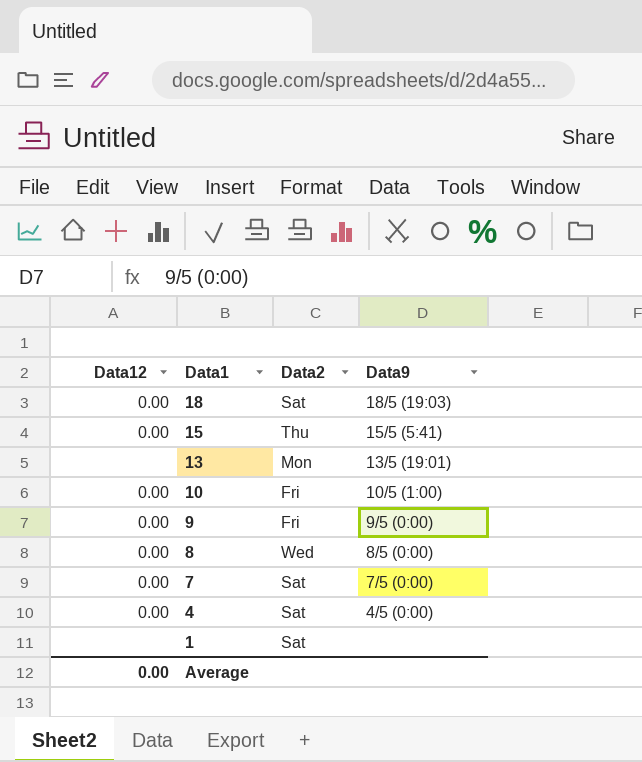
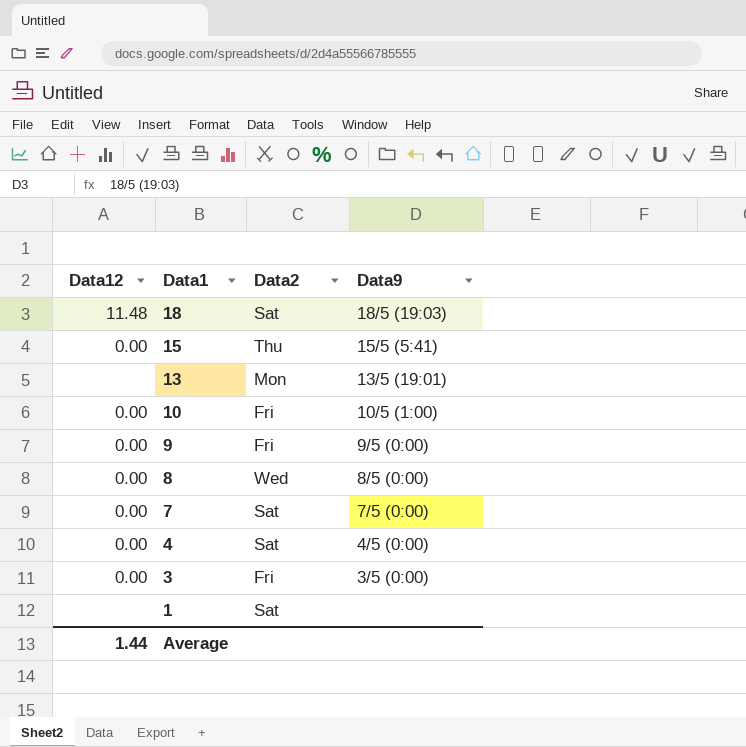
18 | Data12: 0.00 -> 11.48
row 3: none -> 0.00 | Fri | 3/5 (0:00)
Average | Data12: 0.00 -> 1.44

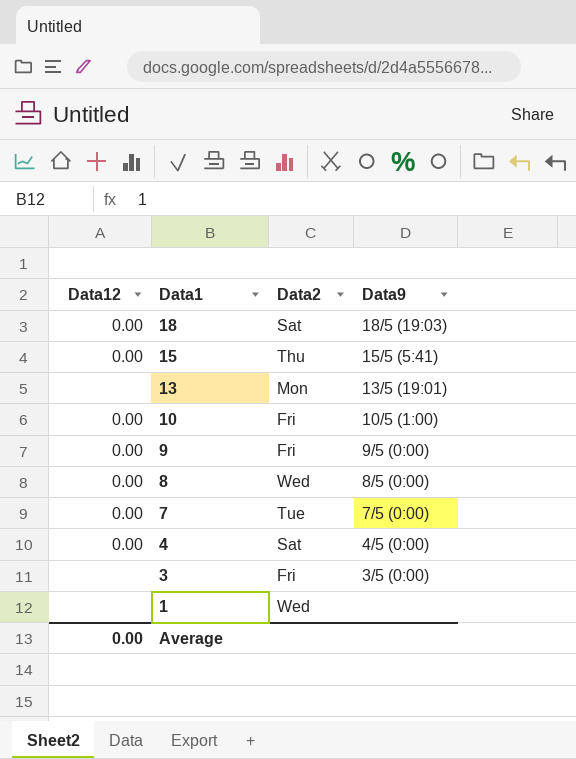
18 | Data12: 11.48 -> 0.00
7 | Data2: Sat -> Tue
3 | Data12: 0.00 -> none
1 | Data2: Sat -> Wed
Average | Data12: 1.44 -> 0.00

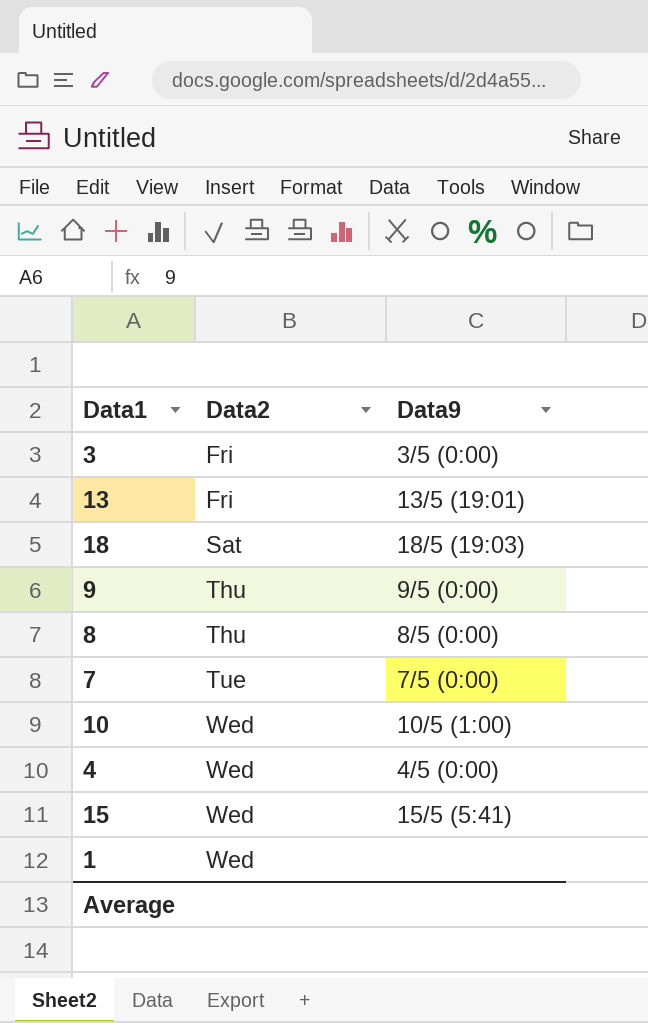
row order: Data1 descending -> Data2 ascending
column Data12 | position: 1 -> none
13 | Data2: Mon -> Fri
9 | Data2: Fri -> Thu
8 | Data2: Wed -> Thu
10 | Data2: Fri -> Wed
4 | Data2: Sat -> Wed
15 | Data2: Thu -> Wed

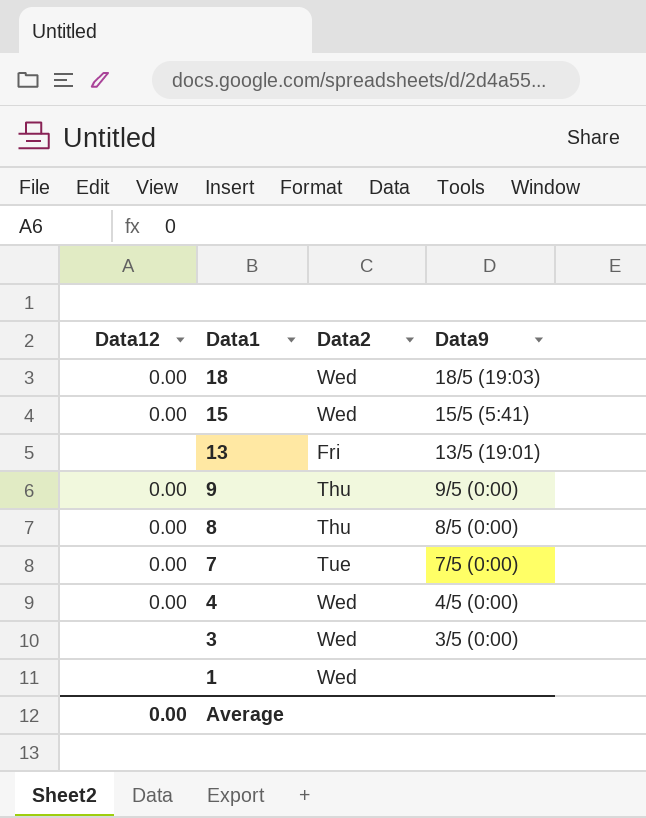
row order: Data2 ascending -> Data1 descending
column Data12 | position: none -> 1
row 10: Wed | 10/5 (1:00) -> none
18 | Data2: Sat -> Wed
3 | Data2: Fri -> Wed

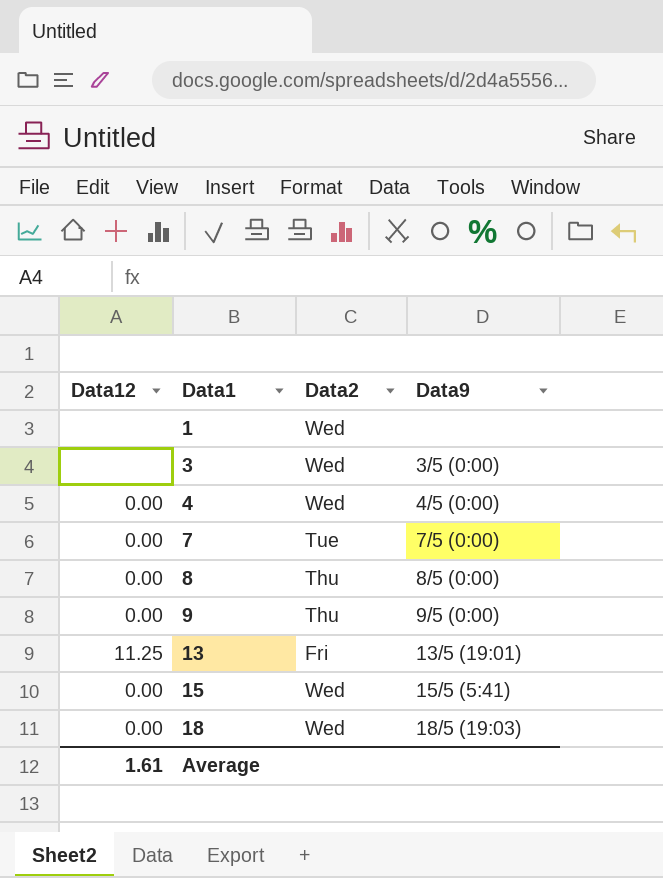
row order: Data1 descending -> Data1 ascending
13 | Data12: none -> 11.25
Average | Data12: 0.00 -> 1.61

